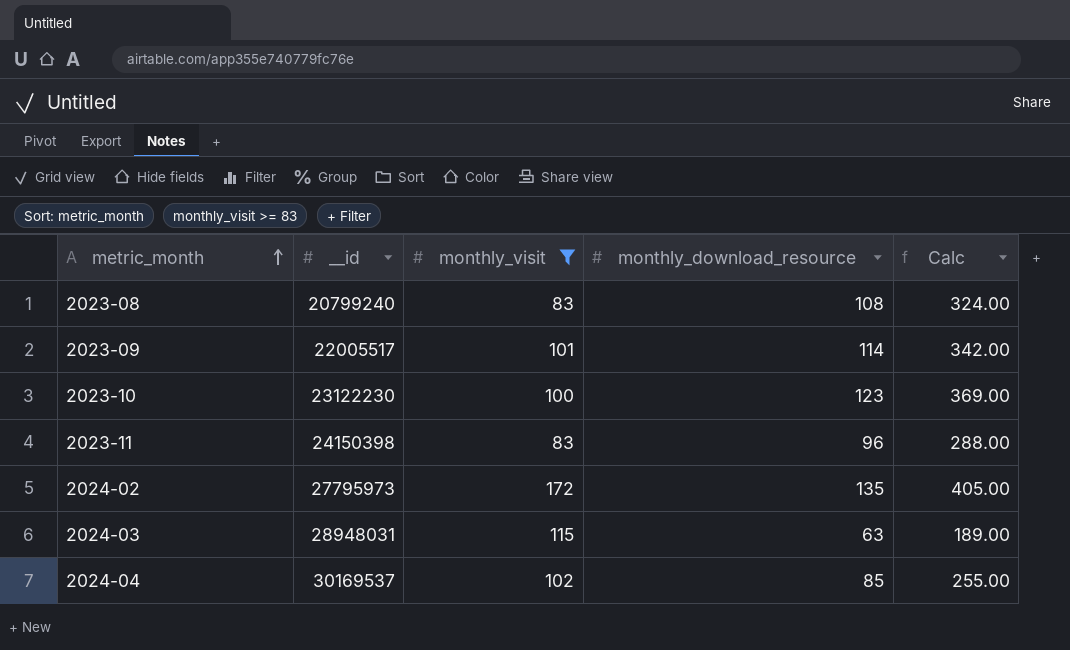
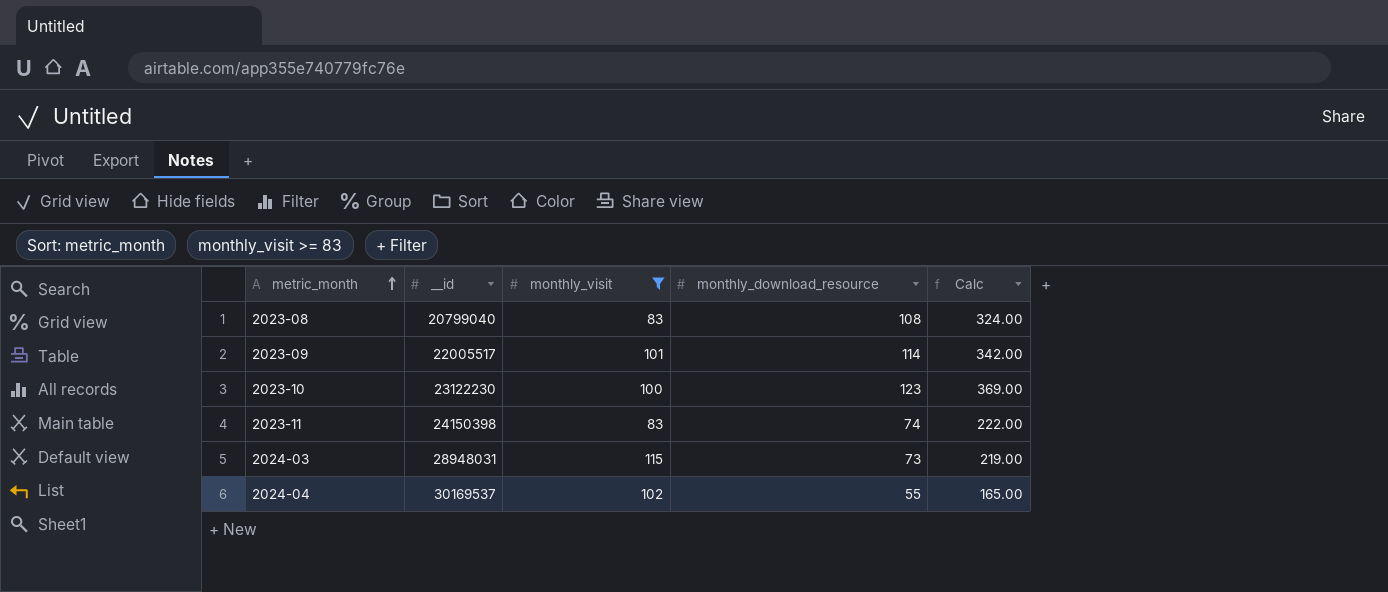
row 2024-02: 27795973 | 172 | 135 | 405.00 -> none
2023-08 | __id: 20799240 -> 20799040
2023-11 | monthly_download_resource: 96 -> 74
2023-11 | Calc: 288.00 -> 222.00
2024-03 | monthly_download_resource: 63 -> 73
2024-03 | Calc: 189.00 -> 219.00
2024-04 | monthly_download_resource: 85 -> 55
2024-04 | Calc: 255.00 -> 165.00

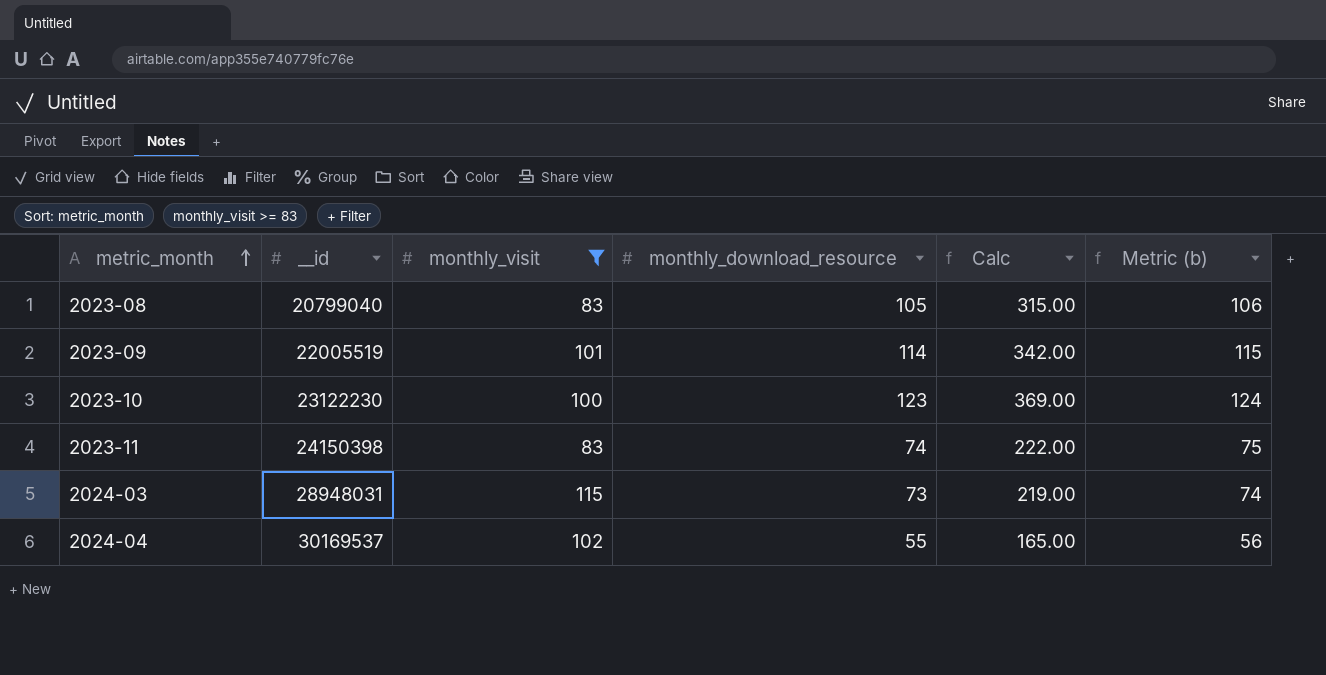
column Metric (b) | formula: none -> [monthly_download_resource] + 1
2023-08 | monthly_download_resource: 108 -> 105
2023-08 | Calc: 324.00 -> 315.00
2023-09 | __id: 22005517 -> 22005519

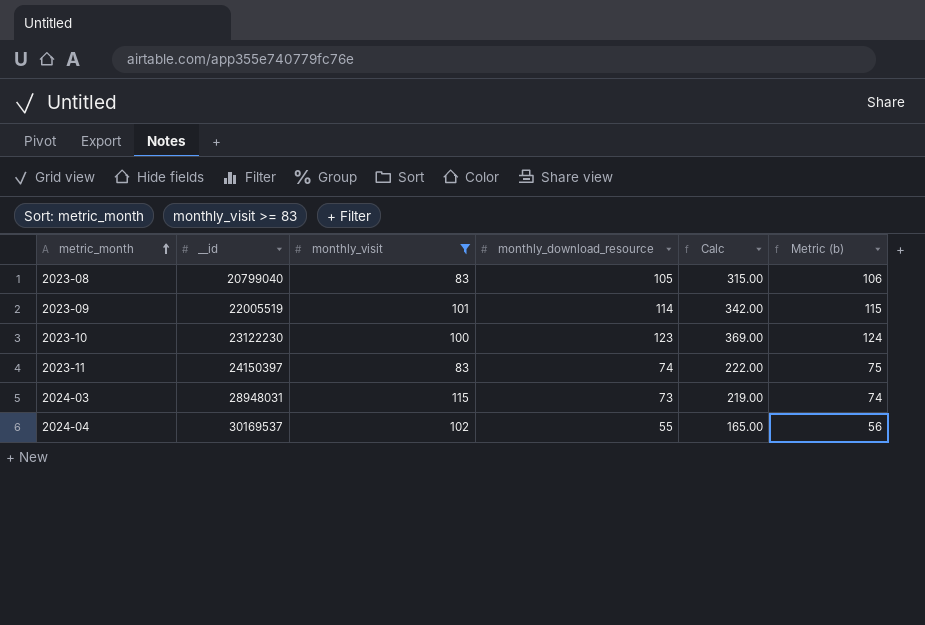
2023-11 | __id: 24150398 -> 24150397

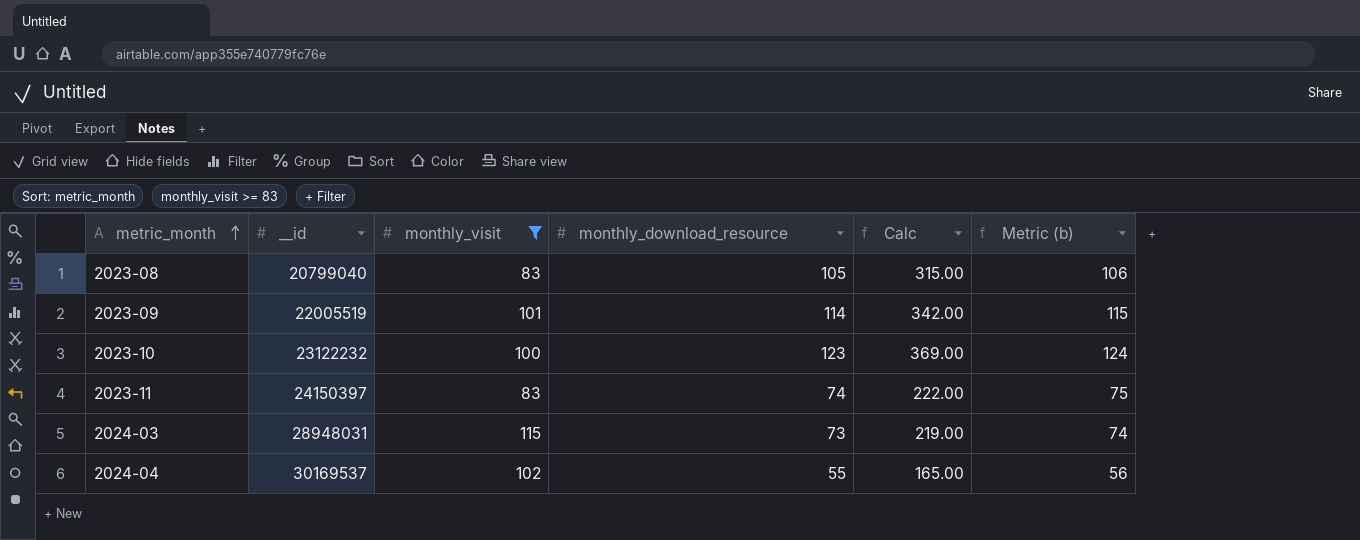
2023-10 | __id: 23122230 -> 23122232

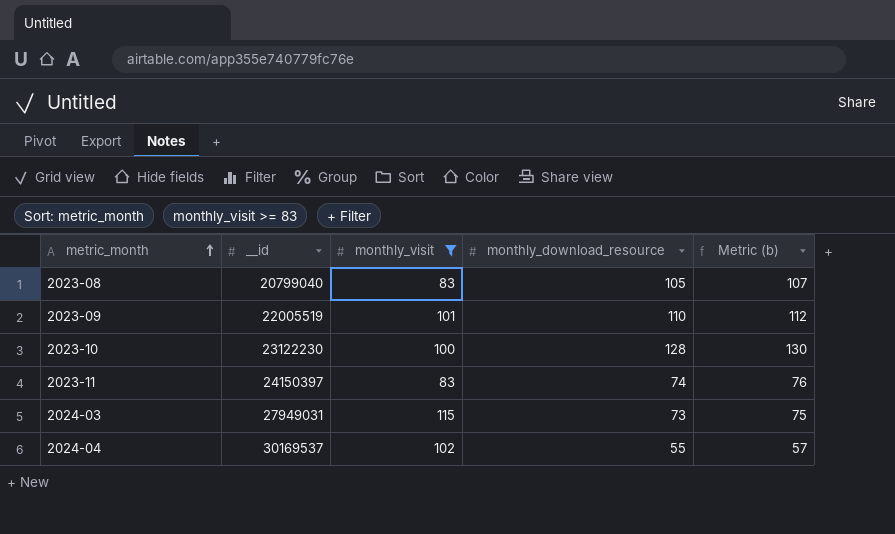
column Calc | formula: [monthly_download_resource] * 3 -> none
column Metric (b) | formula: [monthly_download_resource] + 1 -> [monthly_download_resource] + 2
2023-09 | monthly_download_resource: 114 -> 110
2023-10 | __id: 23122232 -> 23122230
2023-10 | monthly_download_resource: 123 -> 128
2024-03 | __id: 28948031 -> 27949031

